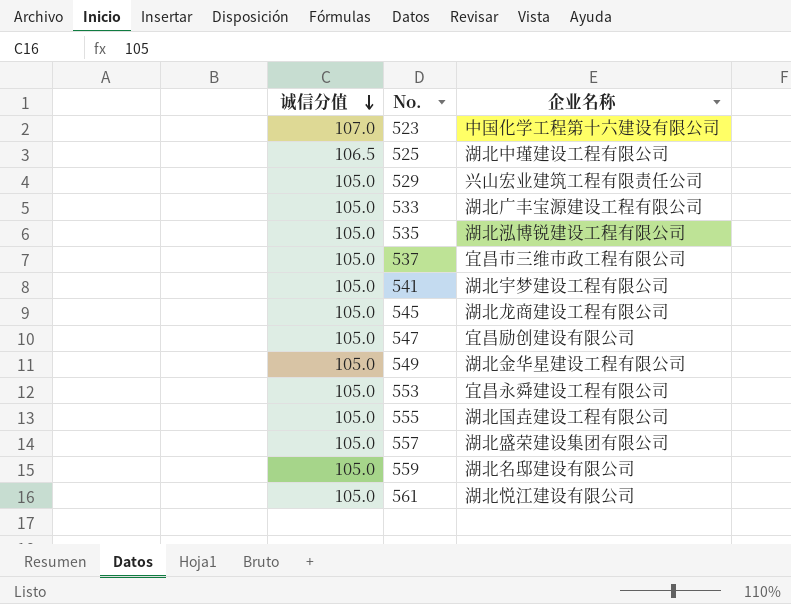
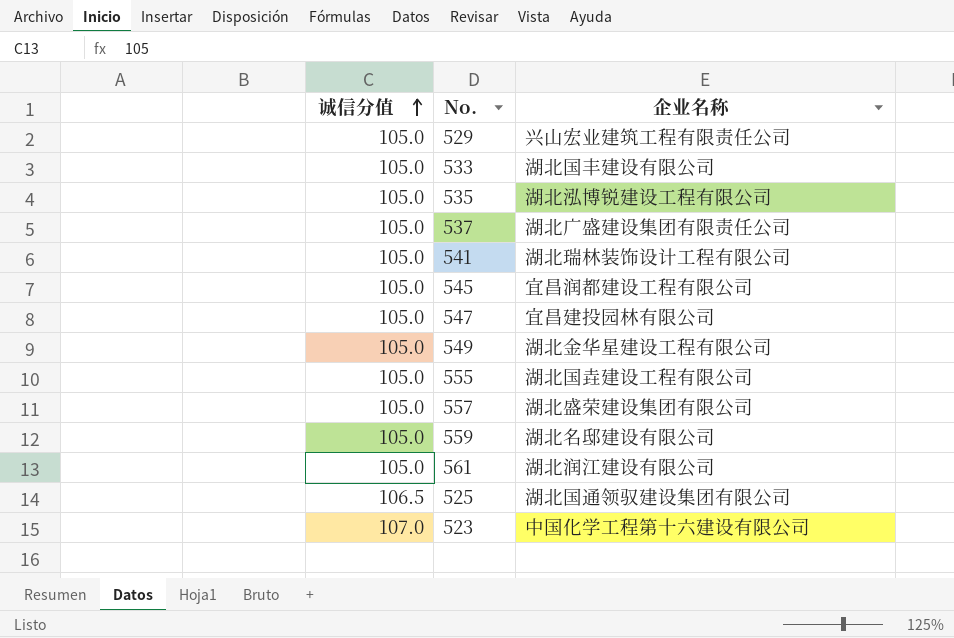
row order: 诚信分值 descending -> 诚信分值 ascending
row 553: 105.0 | 宜昌永舜建设工程有限公司 -> none
533 | 企业名称: 湖北广丰宝源建设工程有限公司 -> 湖北国丰建设有限公司
537 | 企业名称: 宜昌市三维市政工程有限公司 -> 湖北广盛建设集团有限责任公司
541 | 企业名称: 湖北宇梦建设工程有限公司 -> 湖北瑞林装饰设计工程有限公司
545 | 企业名称: 湖北龙商建设工程有限公司 -> 宜昌润都建设工程有限公司
547 | 企业名称: 宜昌励创建设有限公司 -> 宜昌建投园林有限公司
561 | 企业名称: 湖北悦江建设有限公司 -> 湖北润江建设有限公司
525 | 企业名称: 湖北中瑾建设工程有限公司 -> 湖北国通领驭建设集团有限公司

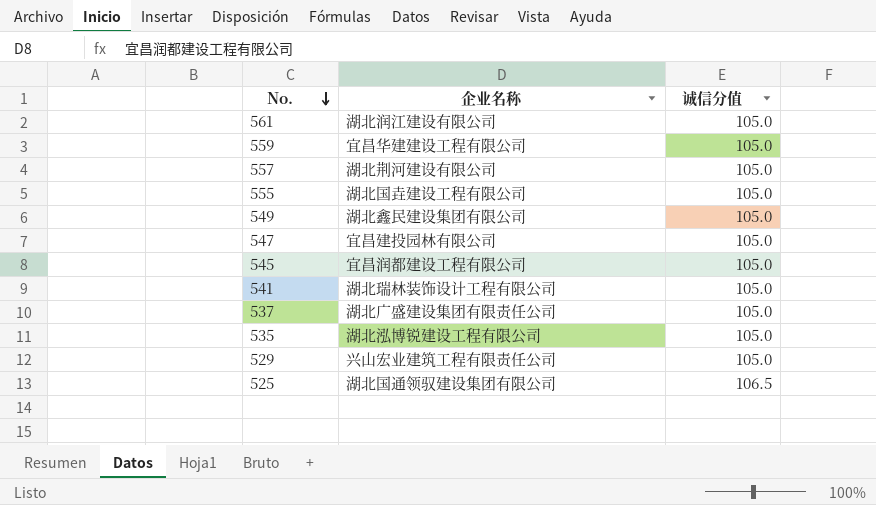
row order: 诚信分值 ascending -> No. descending
column 诚信分值 | position: 1 -> 3
row 533: 105.0 | 湖北国丰建设有限公司 -> none
row 523: 107.0 | 中国化学工程第十六建设有限公司 -> none
559 | 企业名称: 湖北名邸建设有限公司 -> 宜昌华建建设工程有限公司
557 | 企业名称: 湖北盛荣建设集团有限公司 -> 湖北荆河建设有限公司
549 | 企业名称: 湖北金华星建设工程有限公司 -> 湖北鑫民建设集团有限公司

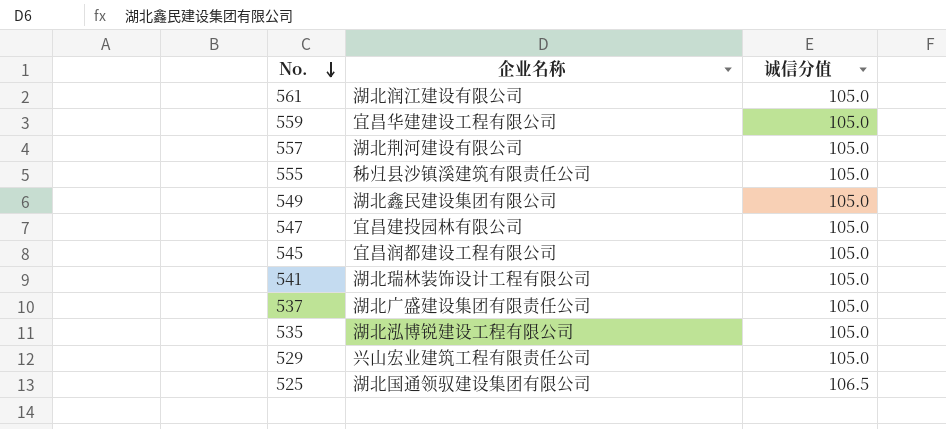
555 | 企业名称: 湖北国垚建设工程有限公司 -> 秭归县沙镇溪建筑有限责任公司

